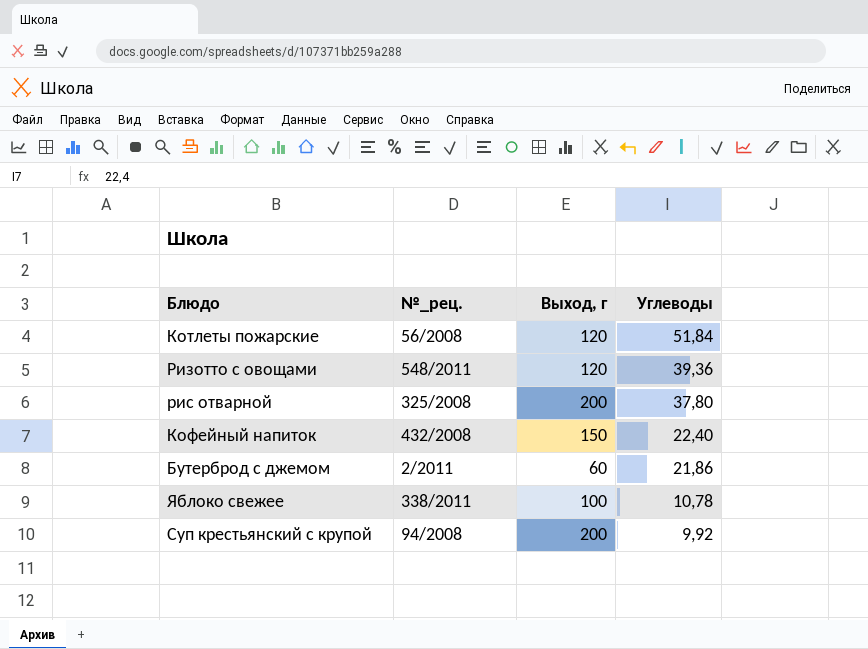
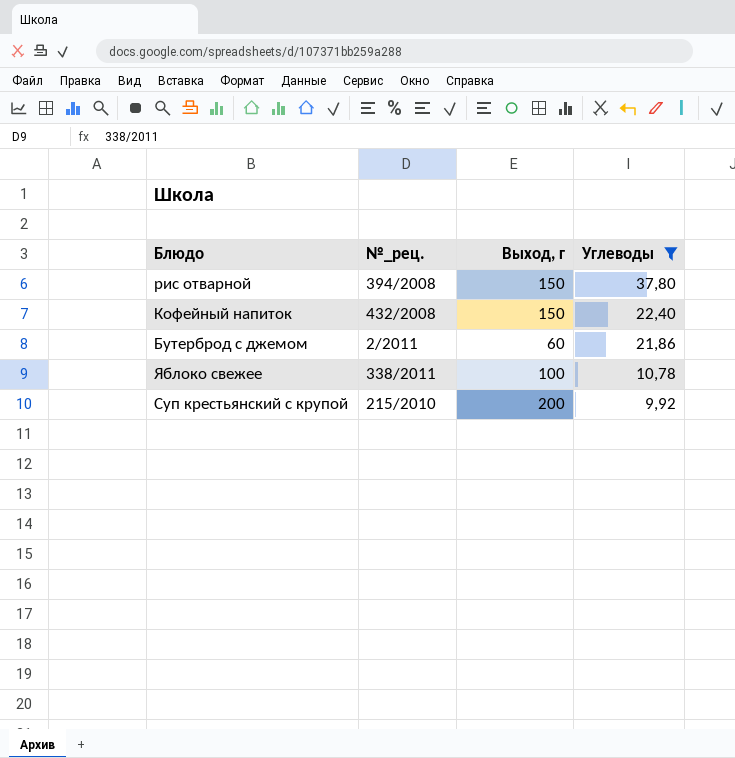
filter: none -> Углеводы <= 37,80
рис отварной | №_рец.: 325/2008 -> 394/2008
рис отварной | Выход, г: 200 -> 150
Суп крестьянский с крупой | №_рец.: 94/2008 -> 215/2010

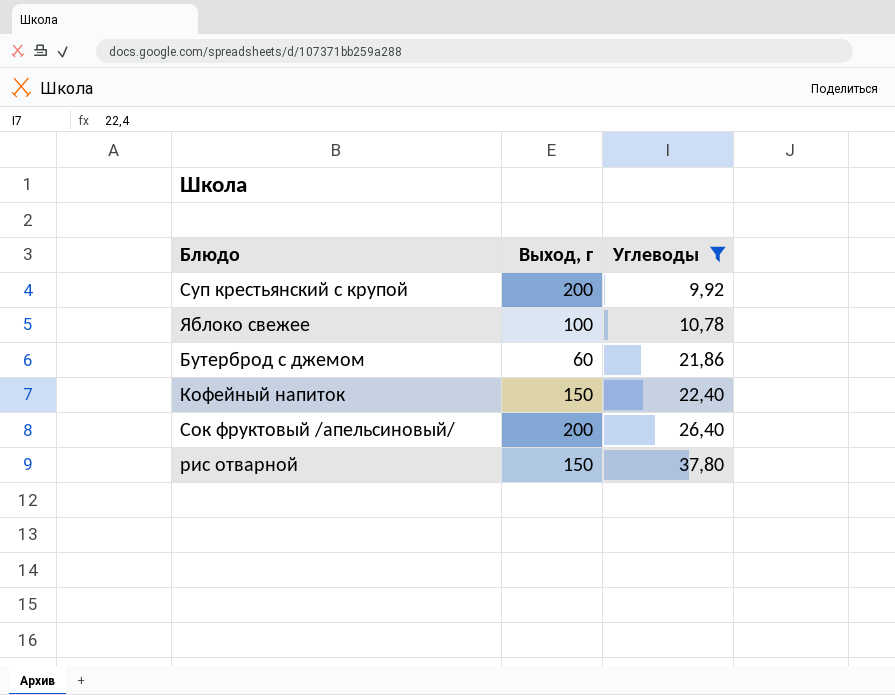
row order: Углеводы descending -> Углеводы ascending
column №_рец. | position: 2 -> none
row Сок фруктовый /апельсиновый/: none -> 200 | 26,40

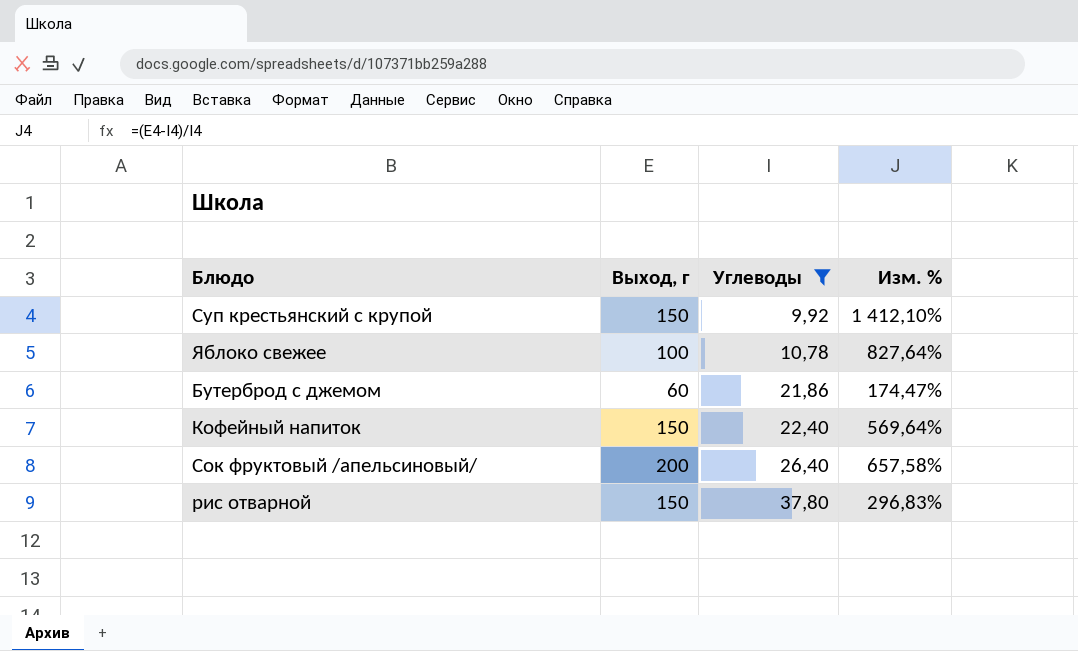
column Изм. % | formula: none -> ([Выход, г] - [Углеводы]) / [Углеводы]
Суп крестьянский с крупой | Выход, г: 200 -> 150

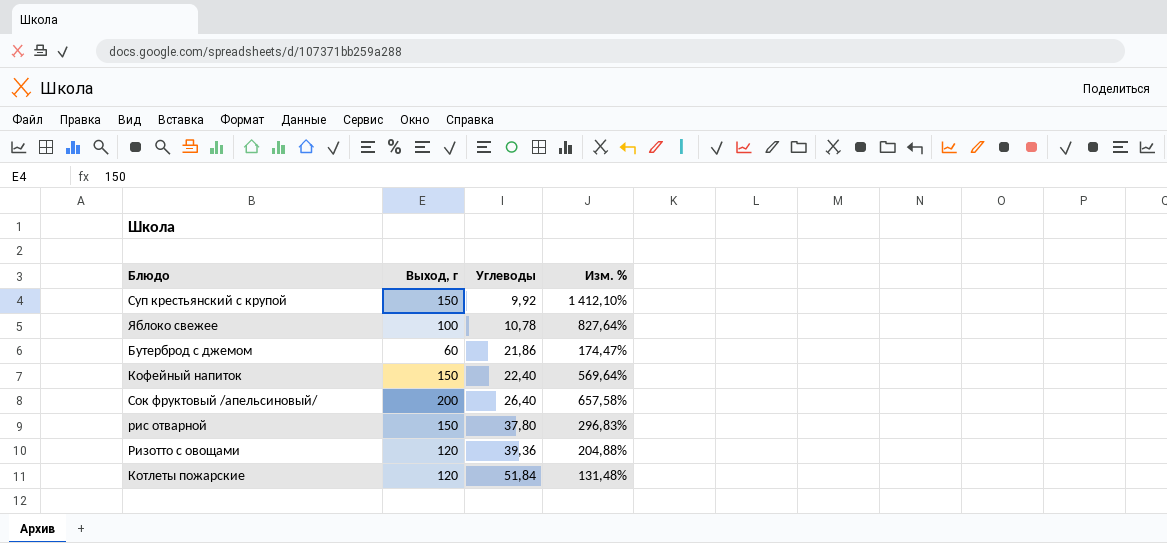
filter: Углеводы <= 37,80 -> none

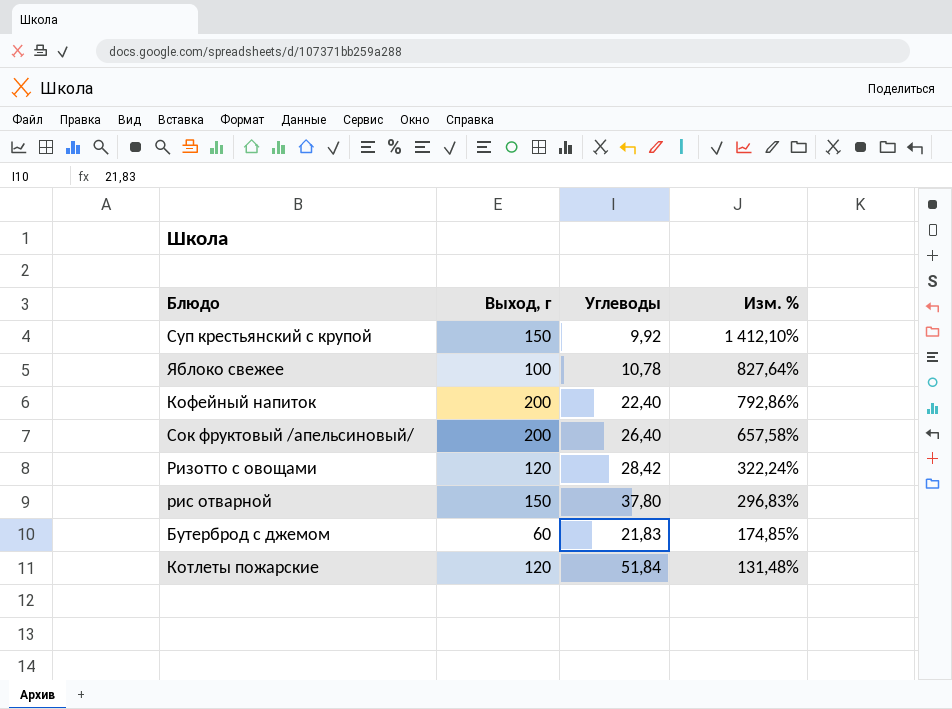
row order: Углеводы ascending -> Изм. % descending
Кофейный напиток | Выход, г: 150 -> 200
Кофейный напиток | Изм. %: 569,64% -> 792,86%
Ризотто с овощами | Углеводы: 39,36 -> 28,42
Ризотто с овощами | Изм. %: 204,88% -> 322,24%
Бутерброд с джемом | Углеводы: 21,86 -> 21,83
Бутерброд с джемом | Изм. %: 174,47% -> 174,85%

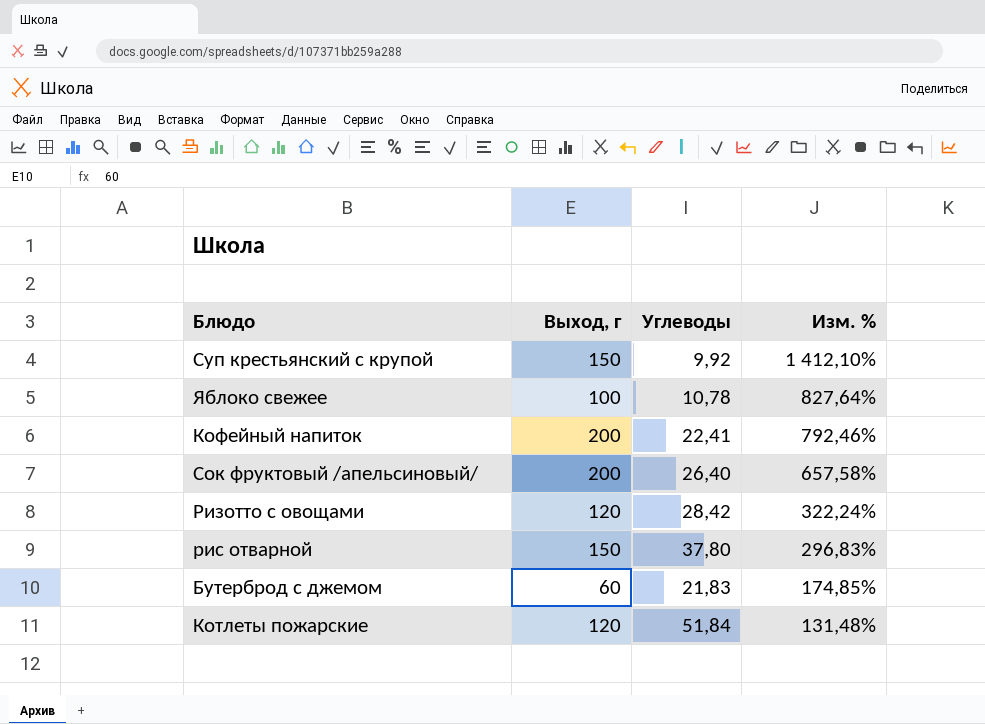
Кофейный напиток | Углеводы: 22,40 -> 22,41
Кофейный напиток | Изм. %: 792,86% -> 792,46%

